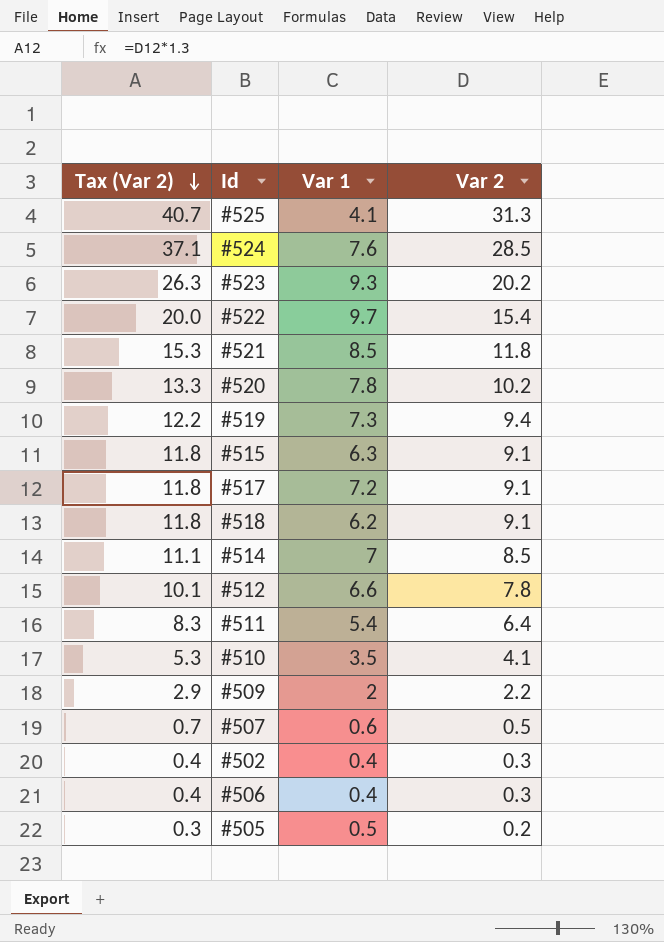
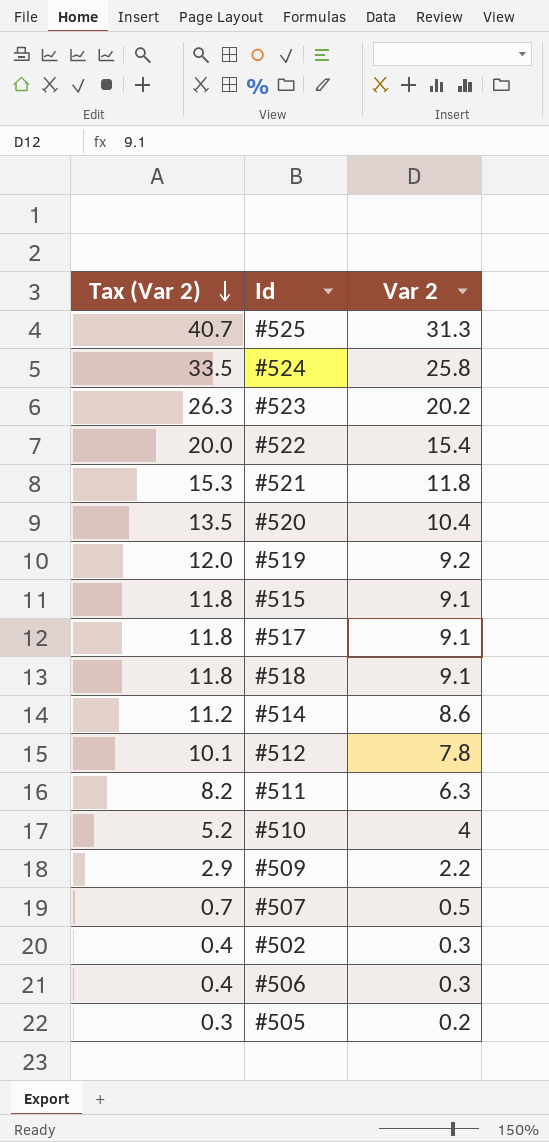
column Var 1 | position: 3 -> none
#524 | Tax (Var 2): 37.1 -> 33.5
#524 | Var 2: 28.5 -> 25.8
#520 | Tax (Var 2): 13.3 -> 13.5
#520 | Var 2: 10.2 -> 10.4
#519 | Tax (Var 2): 12.2 -> 12.0
#519 | Var 2: 9.4 -> 9.2
#514 | Tax (Var 2): 11.1 -> 11.2
#514 | Var 2: 8.5 -> 8.6
#511 | Tax (Var 2): 8.3 -> 8.2
#511 | Var 2: 6.4 -> 6.3
#510 | Tax (Var 2): 5.3 -> 5.2
#510 | Var 2: 4.1 -> 4

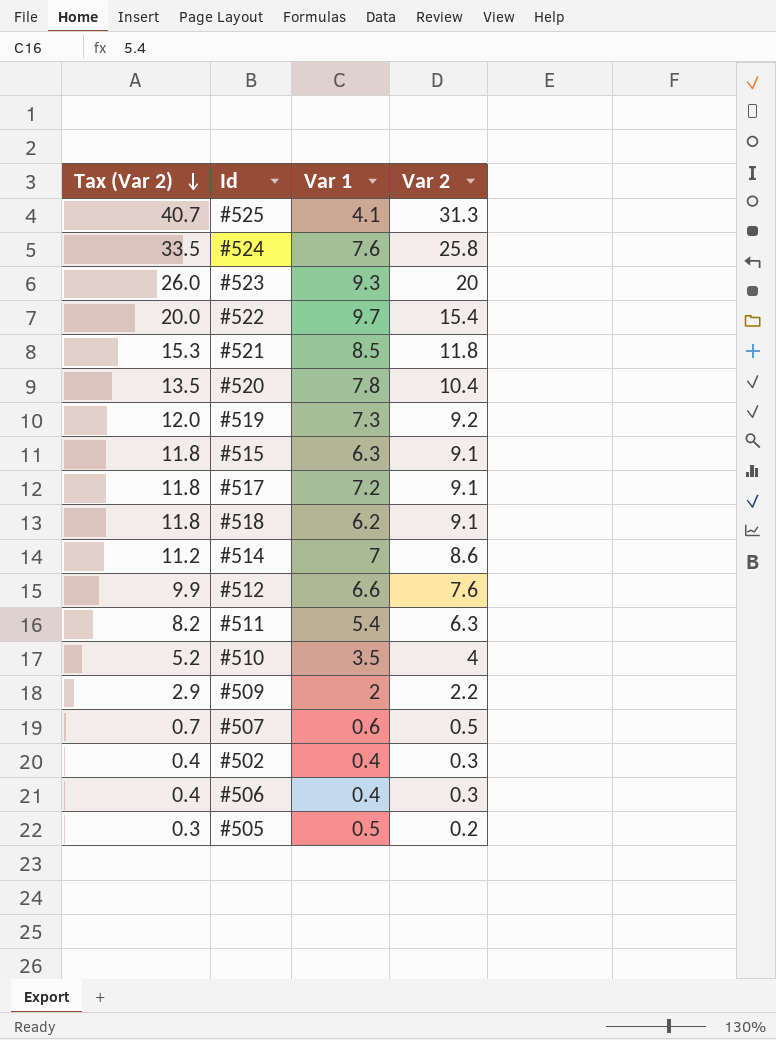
column Var 1 | position: none -> 3
#523 | Tax (Var 2): 26.3 -> 26.0
#523 | Var 2: 20.2 -> 20
#512 | Tax (Var 2): 10.1 -> 9.9
#512 | Var 2: 7.8 -> 7.6

